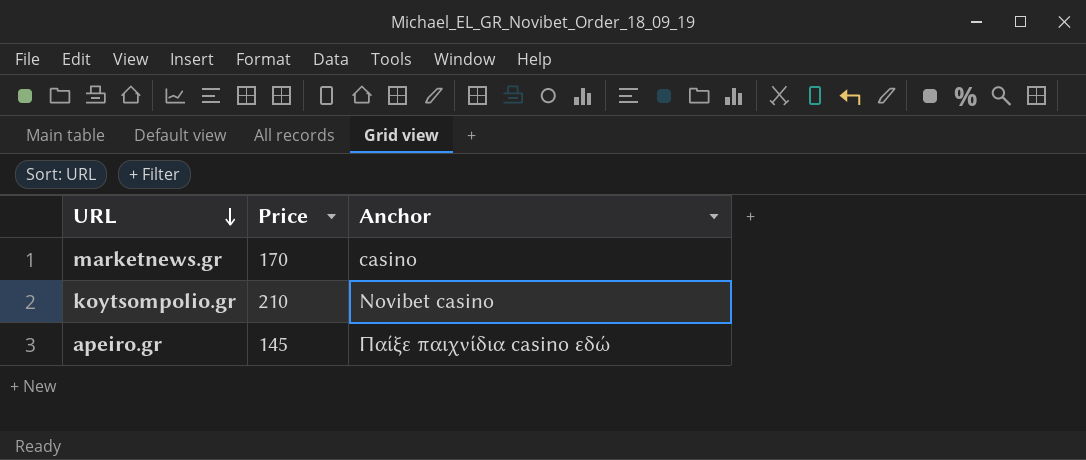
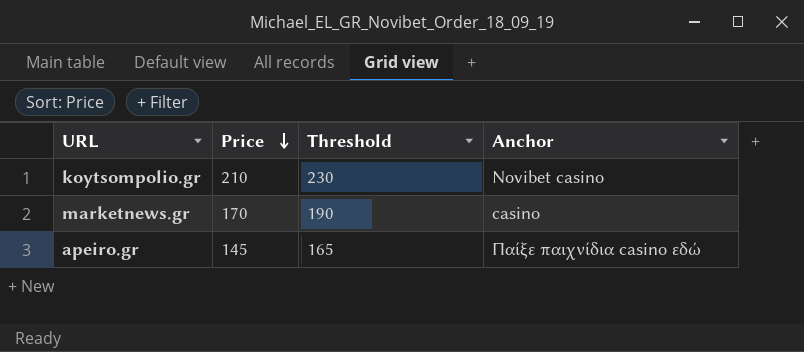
row order: URL descending -> Price descending
column Threshold | formula: none -> [Price] + 20

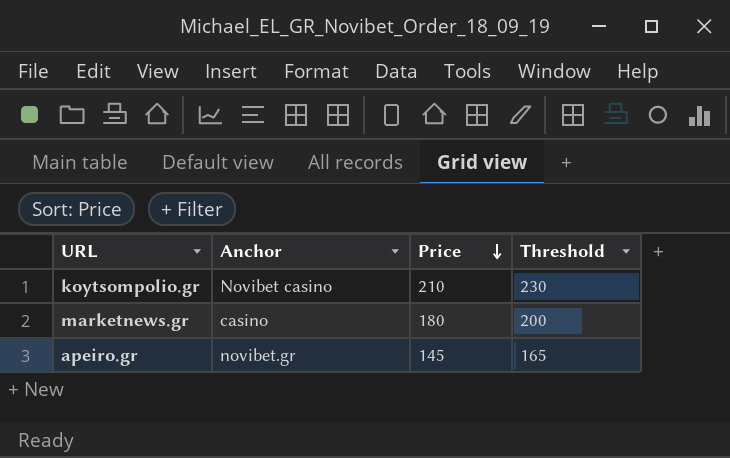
column Anchor | position: 4 -> 2
marketnews.gr | Price: 170 -> 180
marketnews.gr | Threshold: 190 -> 200
apeiro.gr | Anchor: Παίξε παιχνίδια casino εδώ -> novibet.gr

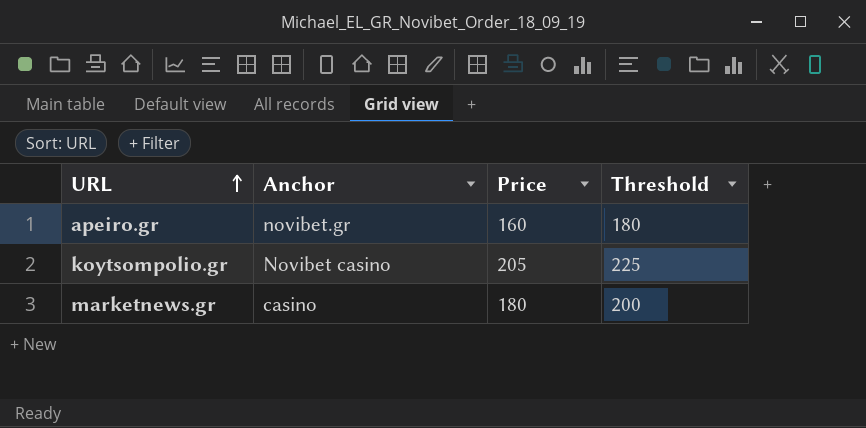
row order: Price descending -> URL ascending
apeiro.gr | Price: 145 -> 160
apeiro.gr | Threshold: 165 -> 180
koytsompolio.gr | Price: 210 -> 205
koytsompolio.gr | Threshold: 230 -> 225

